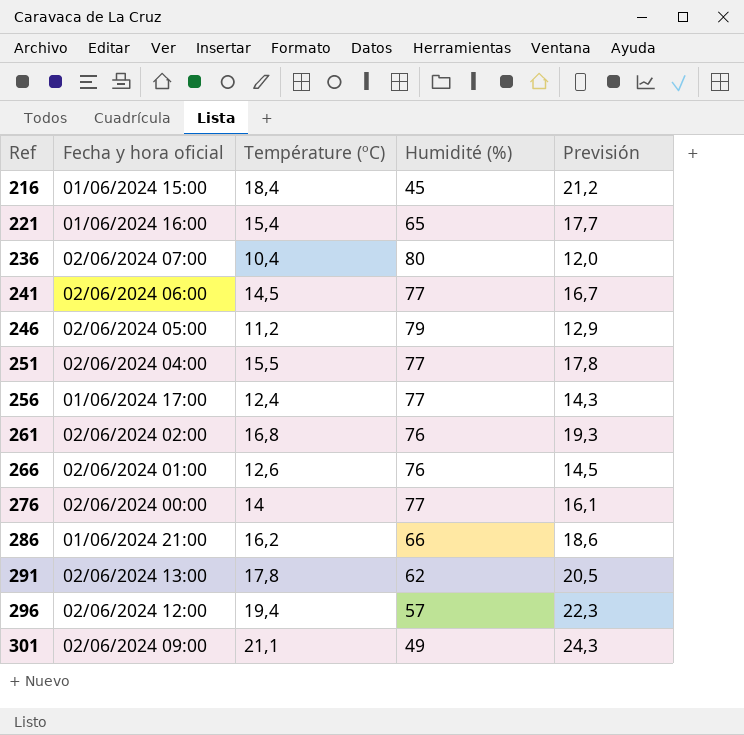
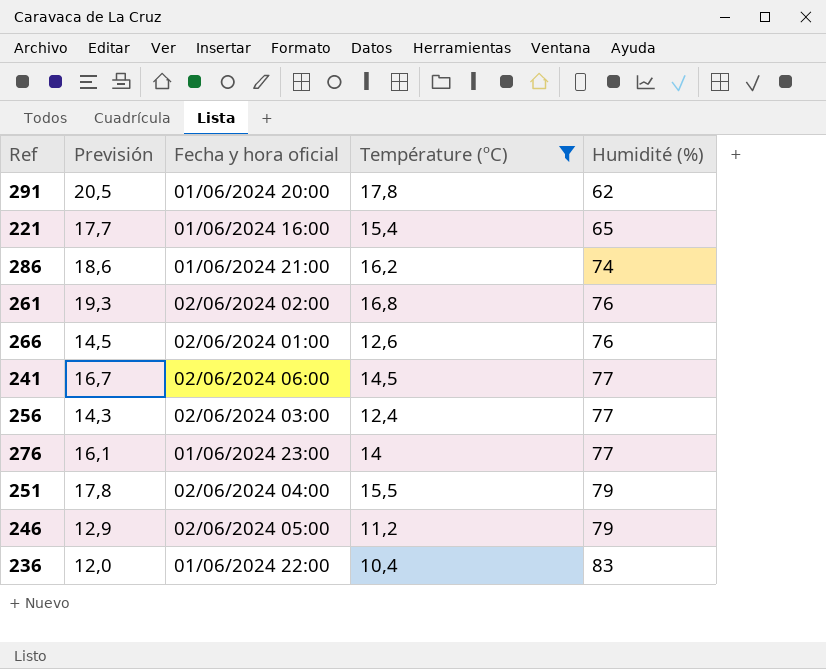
filter: none -> Température (ºC) <= 17,8
row order: Ref ascending -> Humidité (%) ascending
column Previsión | position: 5 -> 2
291 | Fecha y hora oficial: 02/06/2024 13:00 -> 01/06/2024 20:00
286 | Humidité (%): 66 -> 74
256 | Fecha y hora oficial: 01/06/2024 17:00 -> 02/06/2024 03:00
276 | Fecha y hora oficial: 02/06/2024 00:00 -> 01/06/2024 23:00
251 | Humidité (%): 77 -> 79
236 | Fecha y hora oficial: 02/06/2024 07:00 -> 01/06/2024 22:00
236 | Humidité (%): 80 -> 83

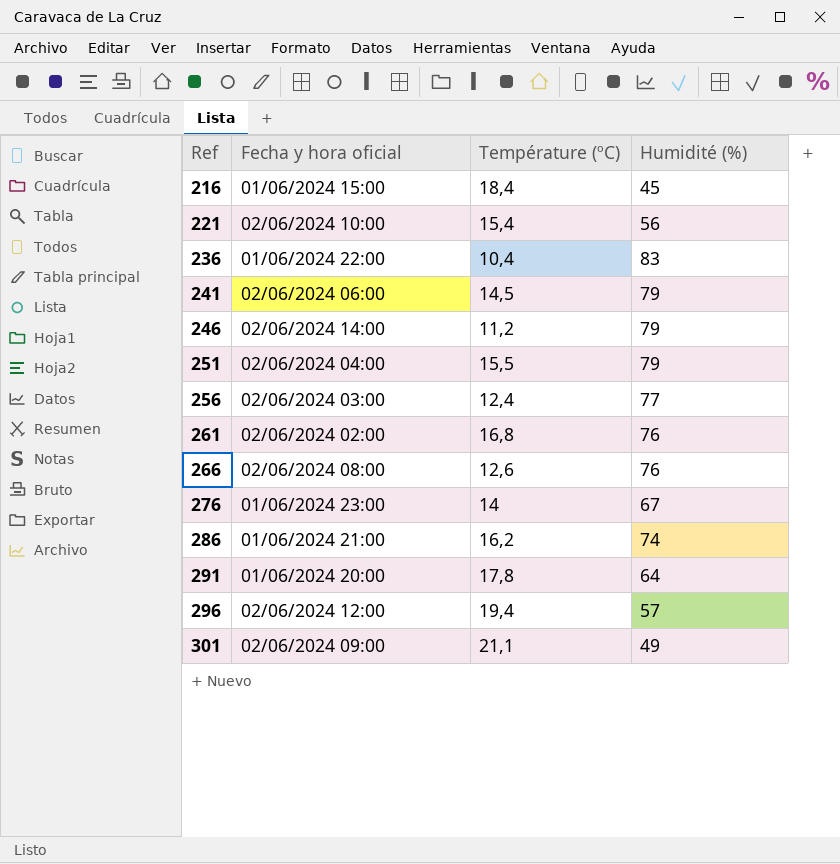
filter: Température (ºC) <= 17,8 -> none
row order: Humidité (%) ascending -> Ref ascending
column Previsión | formula: [Température (ºC)] * 1,15 -> none
221 | Fecha y hora oficial: 01/06/2024 16:00 -> 02/06/2024 10:00
221 | Humidité (%): 65 -> 56
241 | Humidité (%): 77 -> 79
246 | Fecha y hora oficial: 02/06/2024 05:00 -> 02/06/2024 14:00
266 | Fecha y hora oficial: 02/06/2024 01:00 -> 02/06/2024 08:00
276 | Humidité (%): 77 -> 67
291 | Humidité (%): 62 -> 64

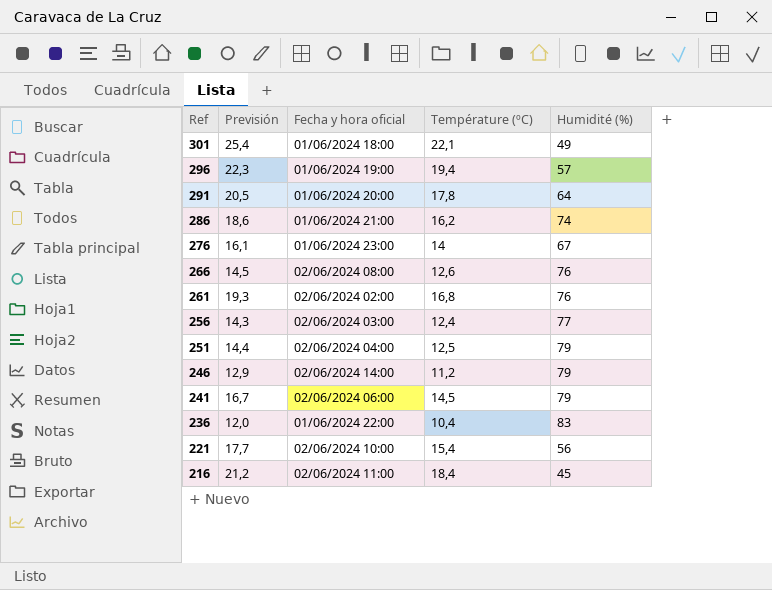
row order: Ref ascending -> Ref descending
column Previsión | formula: none -> [Température (ºC)] * 1,15
301 | Fecha y hora oficial: 02/06/2024 09:00 -> 01/06/2024 18:00
301 | Température (ºC): 21,1 -> 22,1
296 | Fecha y hora oficial: 02/06/2024 12:00 -> 01/06/2024 19:00
251 | Température (ºC): 15,5 -> 12,5
216 | Fecha y hora oficial: 01/06/2024 15:00 -> 02/06/2024 11:00

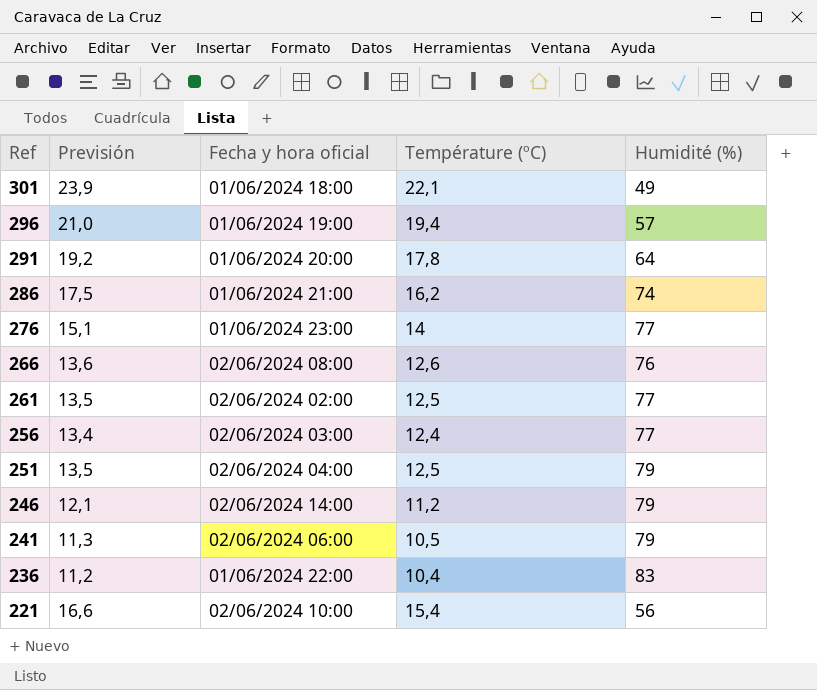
column Previsión | formula: [Température (ºC)] * 1,15 -> [Température (ºC)] * 1,08
row 216: 21,2 | 02/06/2024 11:00 | 18,4 | 45 -> none
276 | Humidité (%): 67 -> 77
261 | Température (ºC): 16,8 -> 12,5
261 | Humidité (%): 76 -> 77
241 | Température (ºC): 14,5 -> 10,5

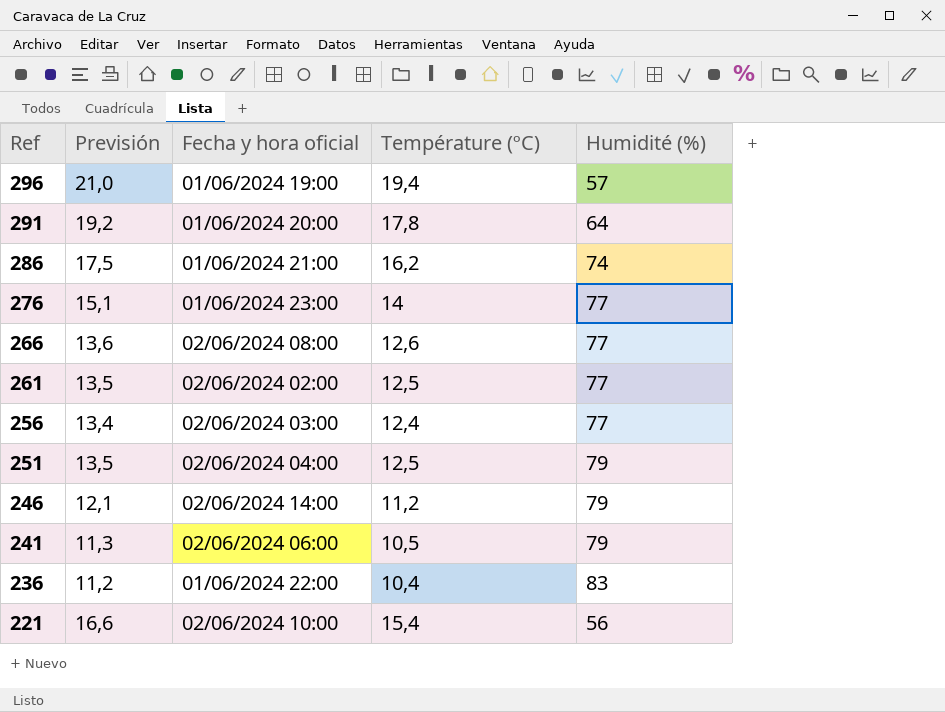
row 301: 23,9 | 01/06/2024 18:00 | 22,1 | 49 -> none
266 | Humidité (%): 76 -> 77

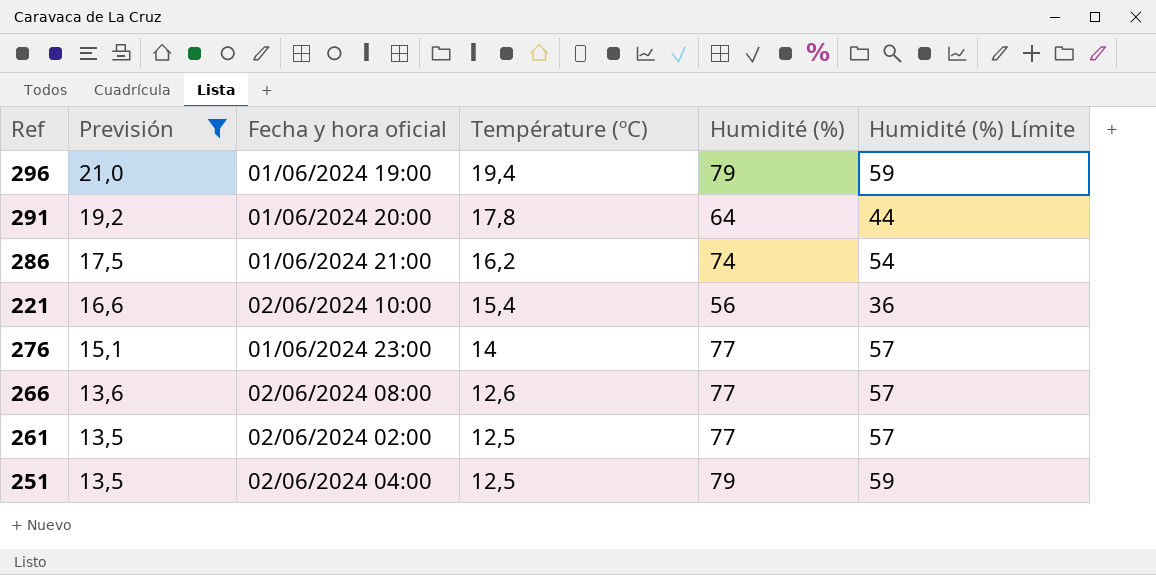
filter: none -> Previsión >= 13,5
row order: Ref descending -> Previsión descending
column Humidité (%) Límite | formula: none -> [Humidité (%)] - 20
296 | Humidité (%): 57 -> 79

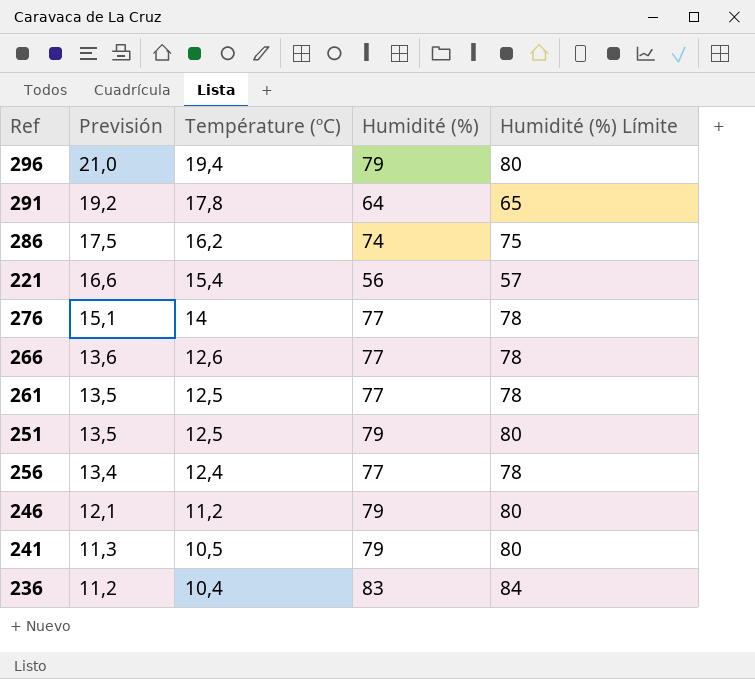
filter: Previsión >= 13,5 -> none
column Fecha y hora oficial | position: 3 -> none
column Humidité (%) Límite | formula: [Humidité (%)] - 20 -> [Humidité (%)] + 1

